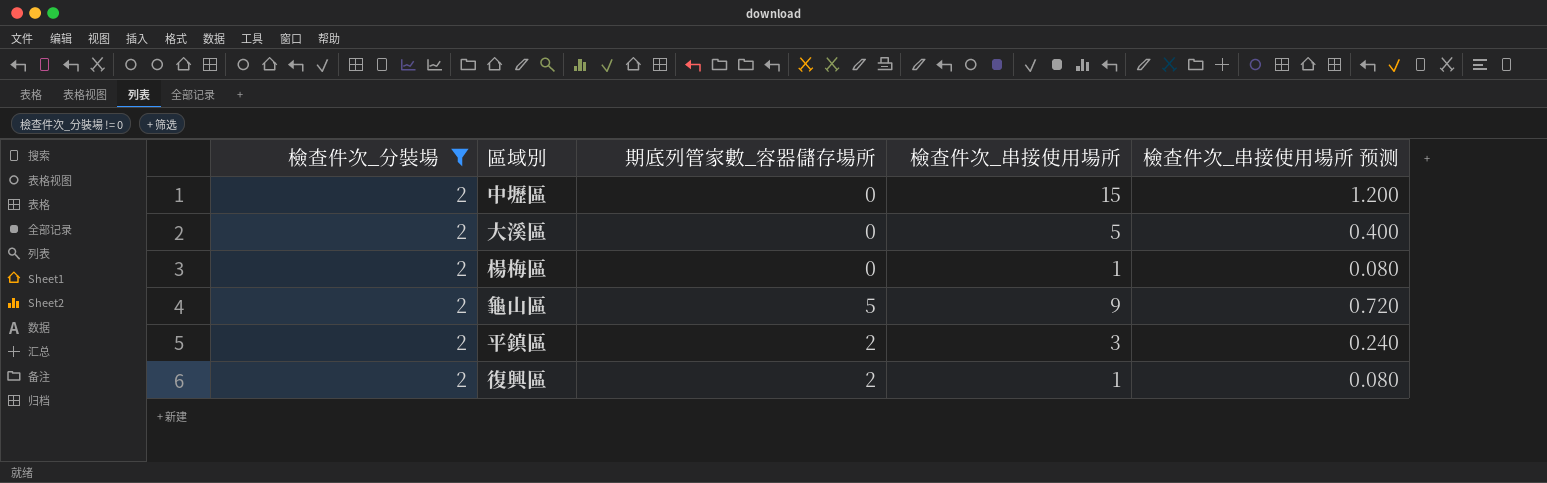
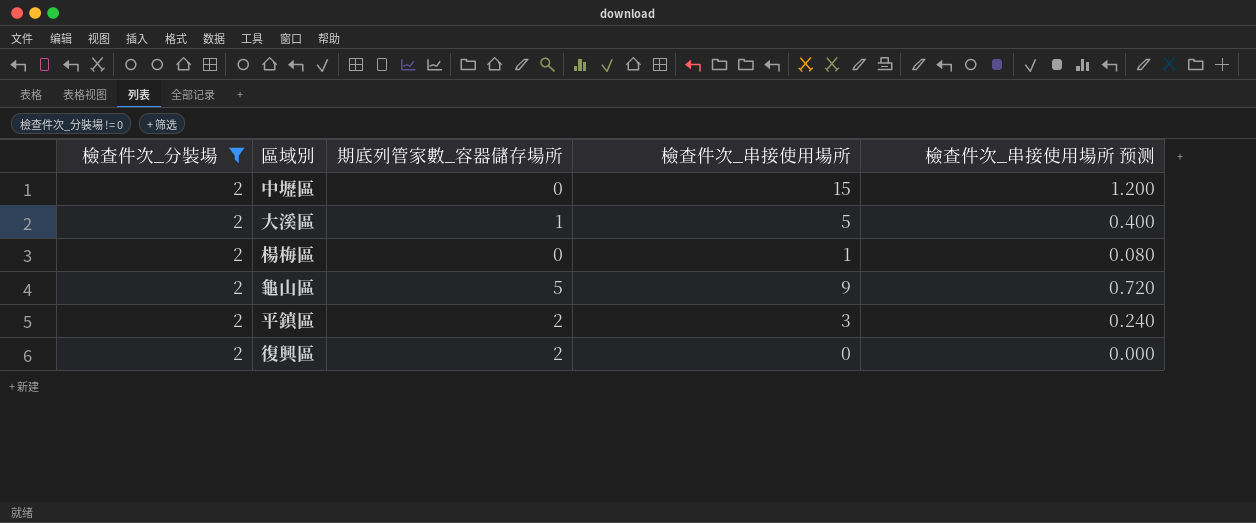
大溪區 | 期底列管家數_容器儲存場所: 0 -> 1
復興區 | 檢查件次_串接使用場所: 1 -> 0
復興區 | 檢查件次_串接使用場所 预测: 0.080 -> 0.000

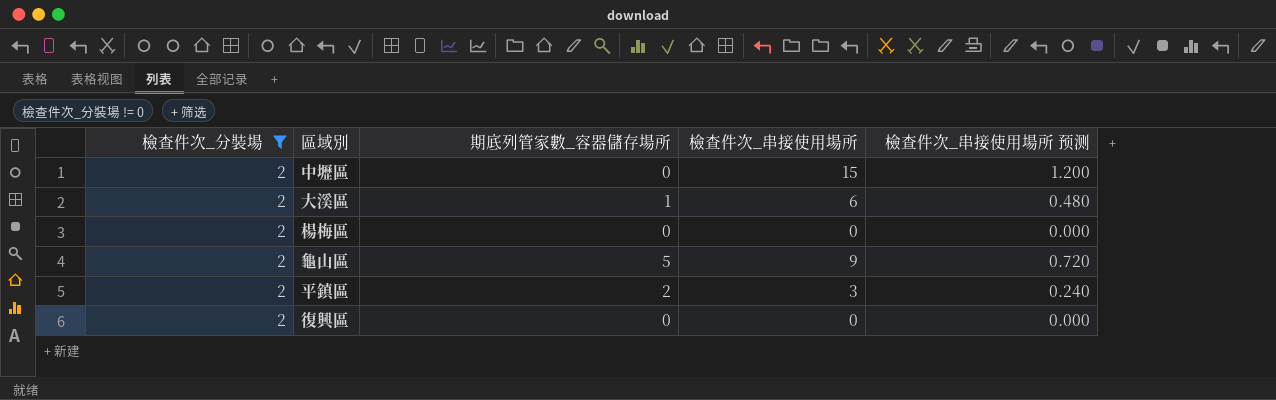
大溪區 | 檢查件次_串接使用場所: 5 -> 6
大溪區 | 檢查件次_串接使用場所 预测: 0.400 -> 0.480
楊梅區 | 檢查件次_串接使用場所: 1 -> 0
楊梅區 | 檢查件次_串接使用場所 预测: 0.080 -> 0.000
復興區 | 期底列管家數_容器儲存場所: 2 -> 0

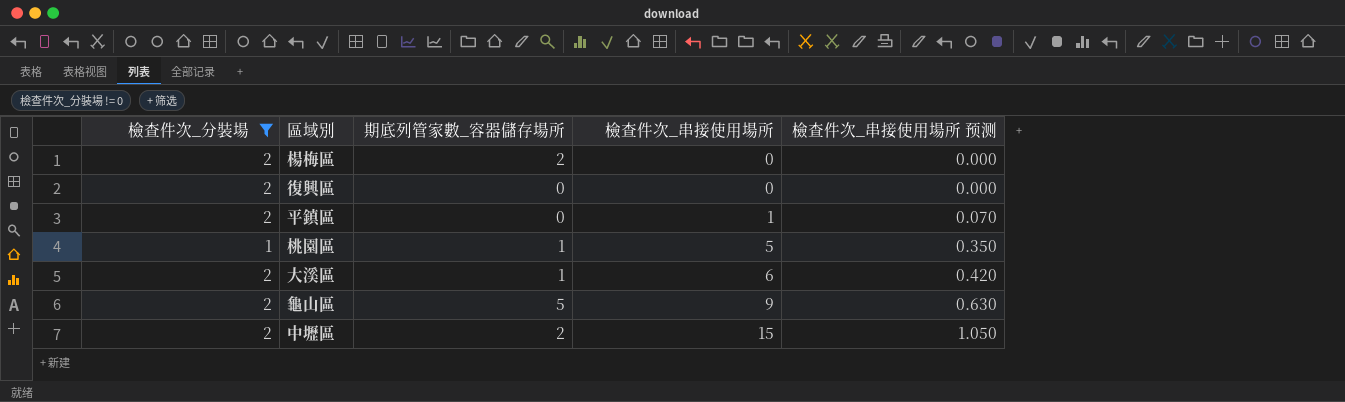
row order: none -> 檢查件次_串接使用場所 ascending
column 檢查件次_串接使用場所 预测 | formula: [檢查件次_串接使用場所] * 0.08 -> [檢查件次_串接使用場所] * 0.07
楊梅區 | 期底列管家數_容器儲存場所: 0 -> 2
平鎮區 | 期底列管家數_容器儲存場所: 2 -> 0
平鎮區 | 檢查件次_串接使用場所: 3 -> 1
row 桃園區: none -> 1 | 1 | 5 | 0.350
中壢區 | 期底列管家數_容器儲存場所: 0 -> 2

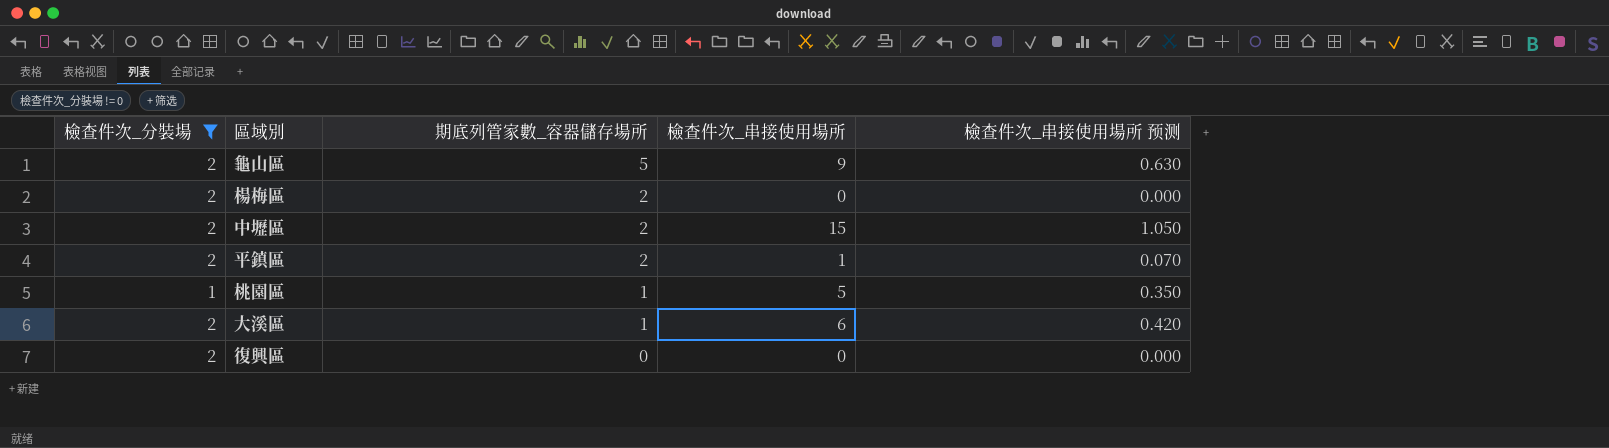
row order: 檢查件次_串接使用場所 ascending -> 期底列管家數_容器儲存場所 descending
平鎮區 | 期底列管家數_容器儲存場所: 0 -> 2

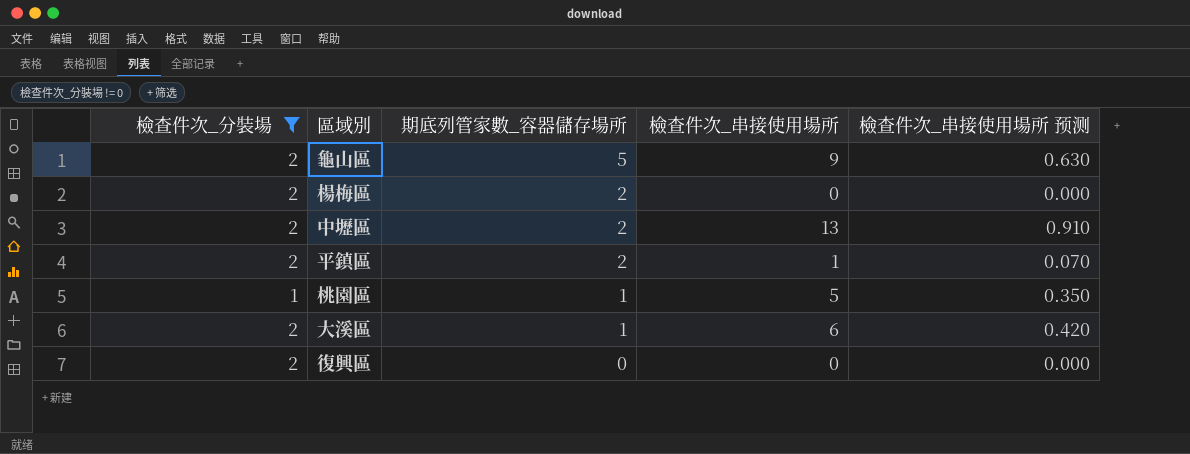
中壢區 | 檢查件次_串接使用場所: 15 -> 13
中壢區 | 檢查件次_串接使用場所 预测: 1.050 -> 0.910

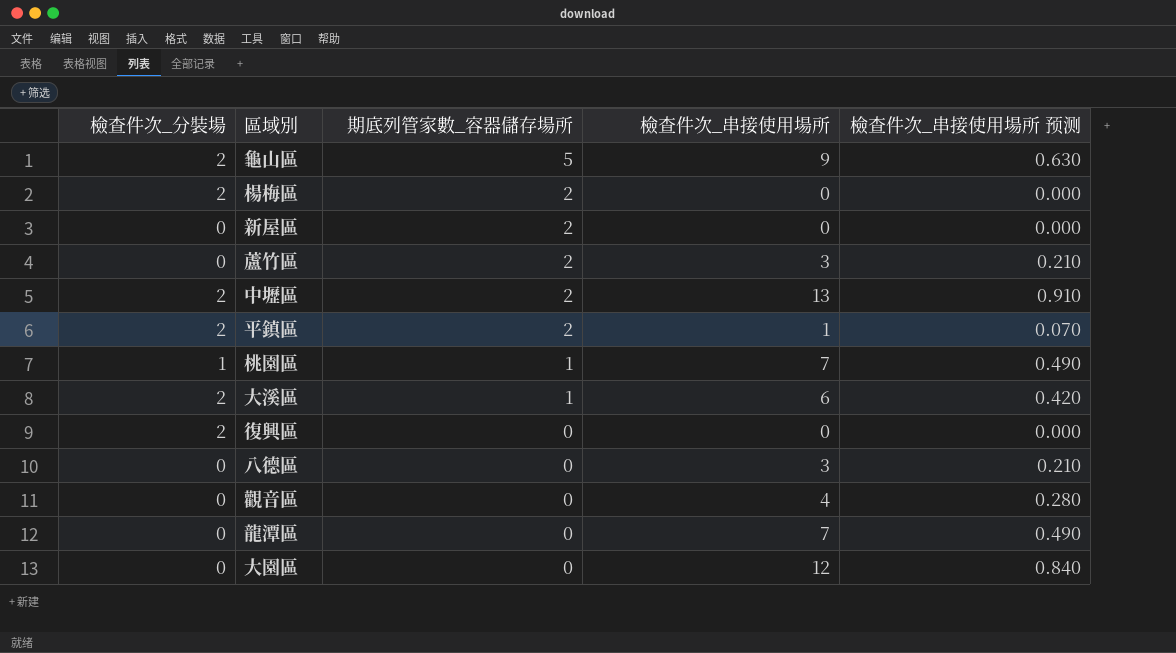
filter: 檢查件次_分裝場 != 0 -> none
桃園區 | 檢查件次_串接使用場所: 5 -> 7
桃園區 | 檢查件次_串接使用場所 预测: 0.350 -> 0.490

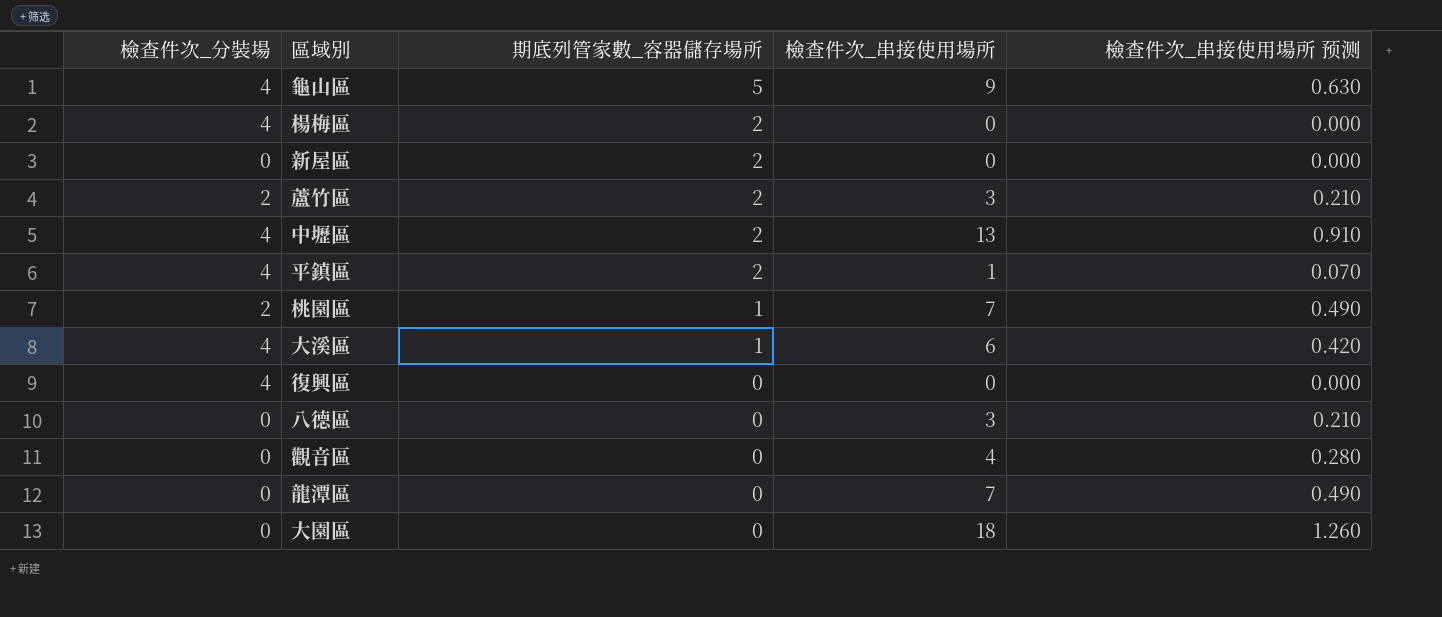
龜山區 | 檢查件次_分裝場: 2 -> 4
楊梅區 | 檢查件次_分裝場: 2 -> 4
蘆竹區 | 檢查件次_分裝場: 0 -> 2
中壢區 | 檢查件次_分裝場: 2 -> 4
平鎮區 | 檢查件次_分裝場: 2 -> 4
桃園區 | 檢查件次_分裝場: 1 -> 2
大溪區 | 檢查件次_分裝場: 2 -> 4
復興區 | 檢查件次_分裝場: 2 -> 4
大園區 | 檢查件次_串接使用場所: 12 -> 18
大園區 | 檢查件次_串接使用場所 预测: 0.840 -> 1.260

